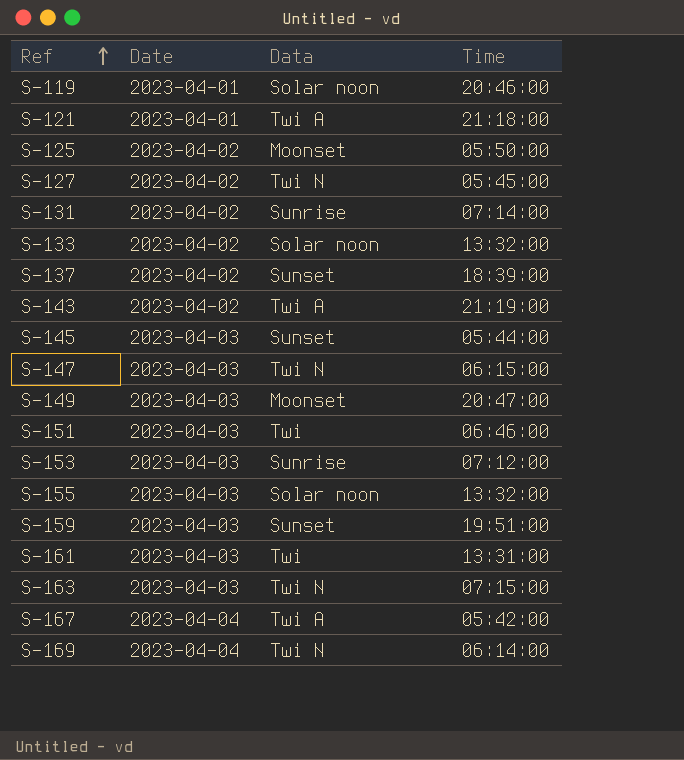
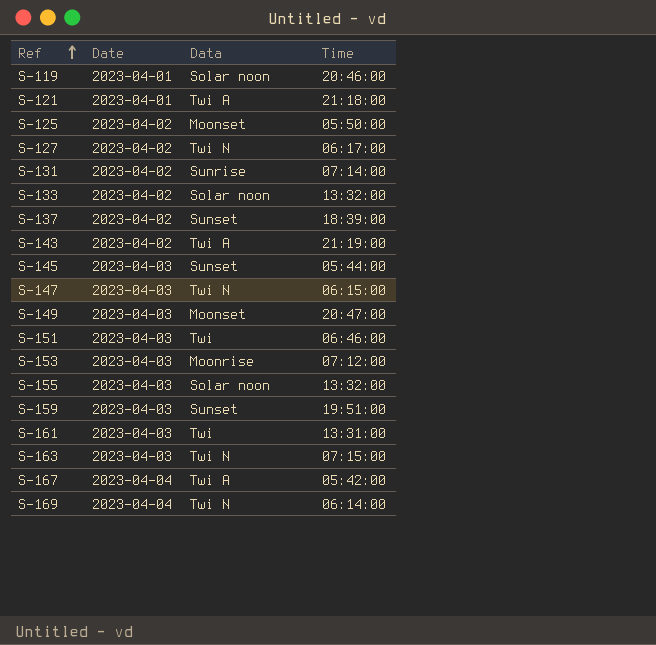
S-127 | Time: 05:45:00 -> 06:17:00
S-153 | Data: Sunrise -> Moonrise

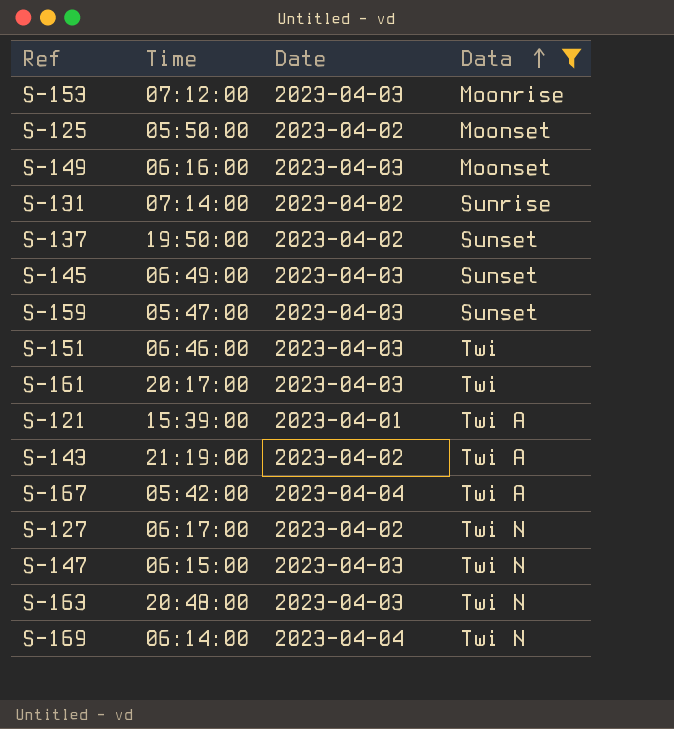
filter: none -> Data != Solar noon
row order: Ref ascending -> Data ascending
column Time | position: 4 -> 2
S-149 | Time: 20:47:00 -> 06:16:00
S-137 | Time: 18:39:00 -> 19:50:00
S-145 | Time: 05:44:00 -> 06:49:00
S-159 | Time: 19:51:00 -> 05:47:00
S-161 | Time: 13:31:00 -> 20:17:00
S-121 | Time: 21:18:00 -> 15:39:00
S-163 | Time: 07:15:00 -> 20:48:00

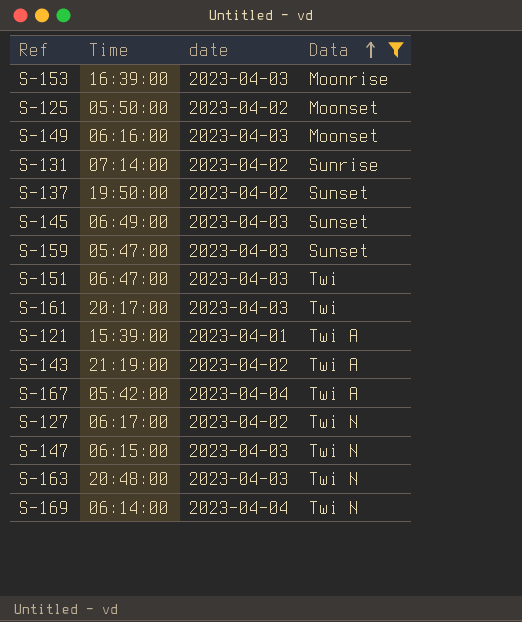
column name: Date -> date
S-153 | Time: 07:12:00 -> 16:39:00
S-151 | Time: 06:46:00 -> 06:47:00

